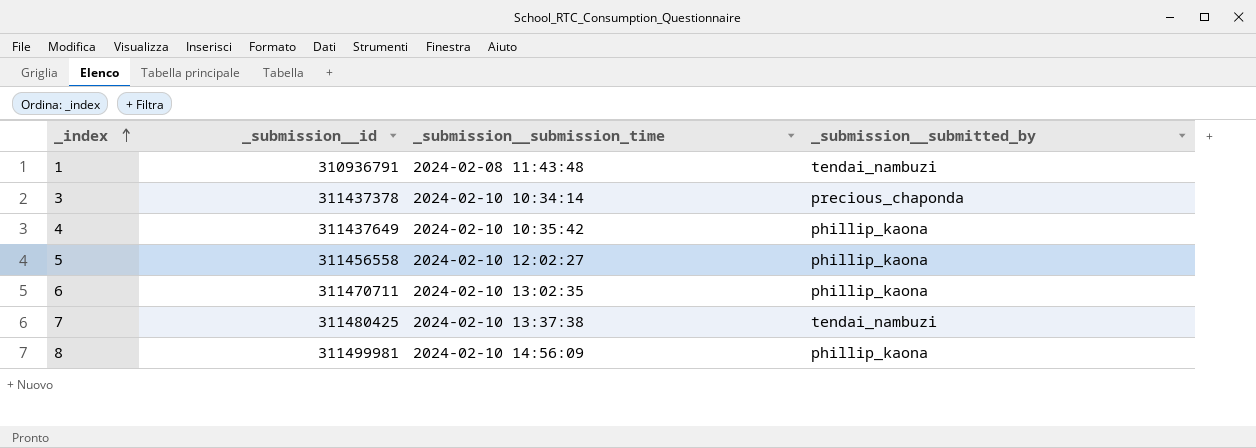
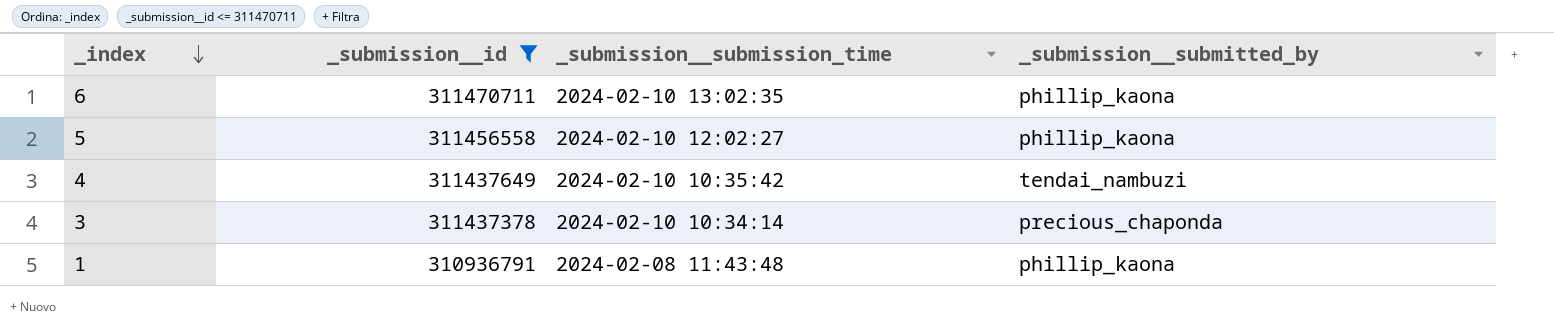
filter: none -> _submission__id <= 311470711
row order: _index ascending -> _index descending
4 | _submission__submitted_by: phillip_kaona -> tendai_nambuzi
1 | _submission__submitted_by: tendai_nambuzi -> phillip_kaona

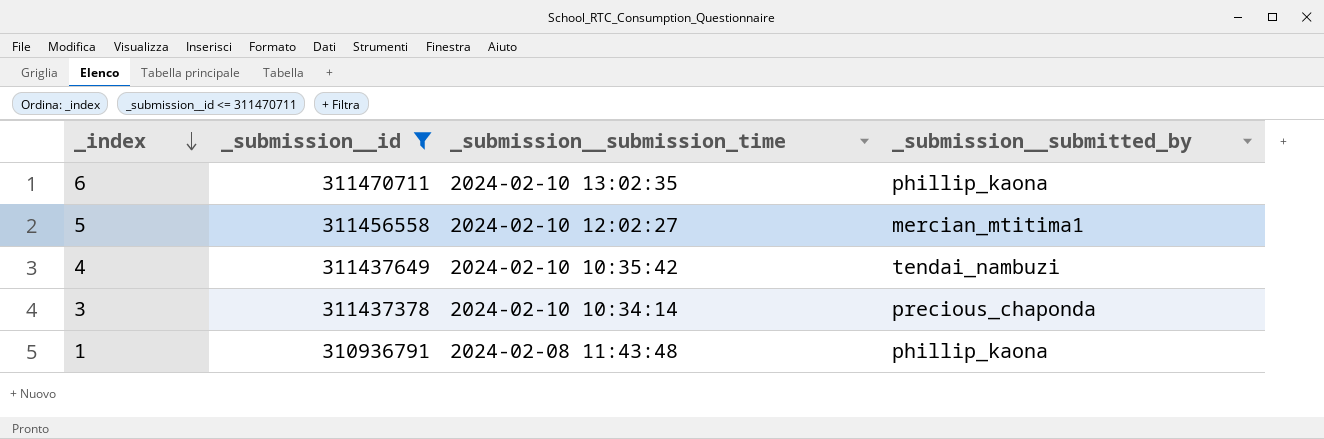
5 | _submission__submitted_by: phillip_kaona -> mercian_mtitima1

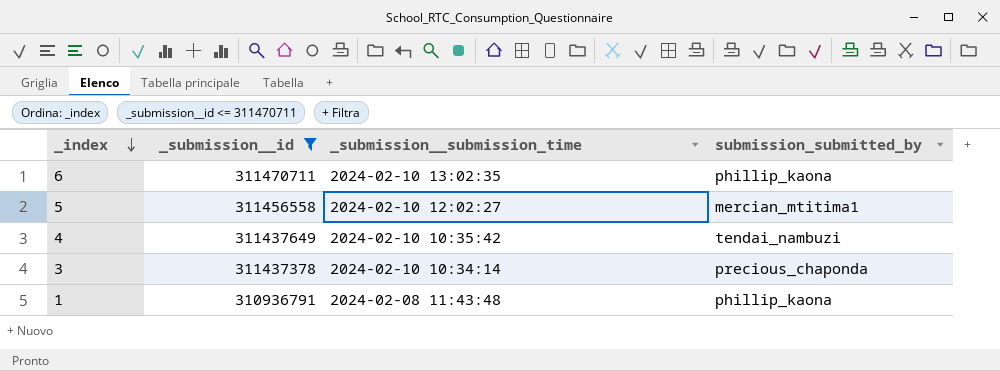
column name: _submission__submitted_by -> submission_submitted_by

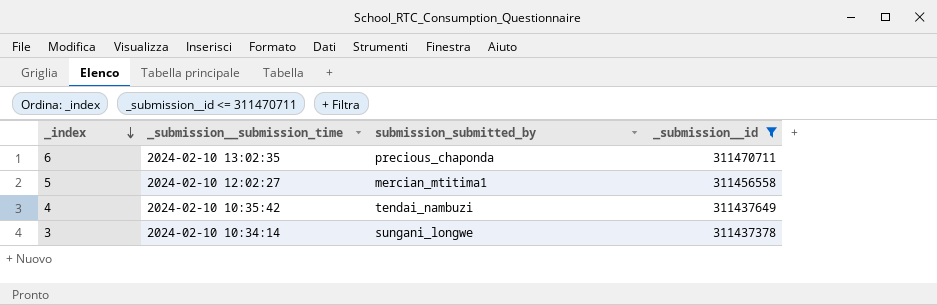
column _submission__id | position: 2 -> 4
row 1: 310936791 | 2024-02-08 11:43:48 | phillip_kaona -> none
6 | submission_submitted_by: phillip_kaona -> precious_chaponda
3 | submission_submitted_by: precious_chaponda -> sungani_longwe

